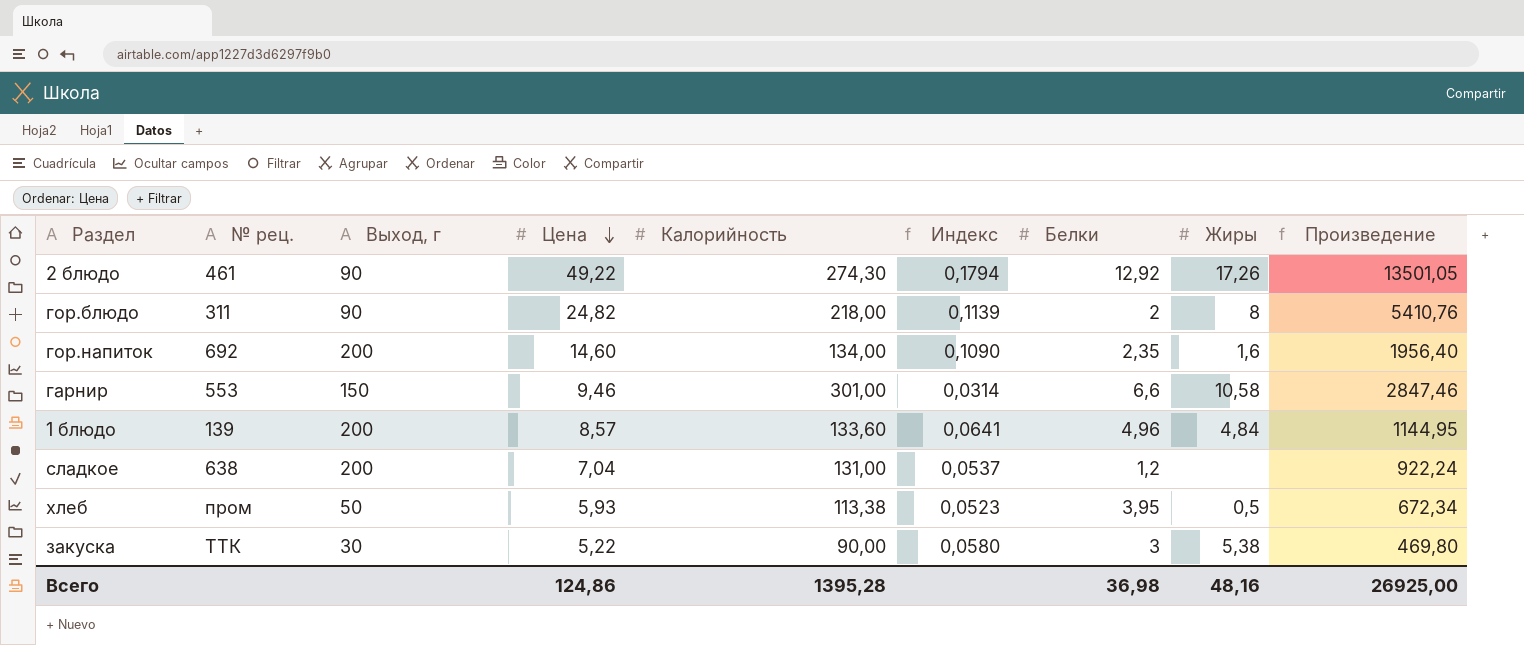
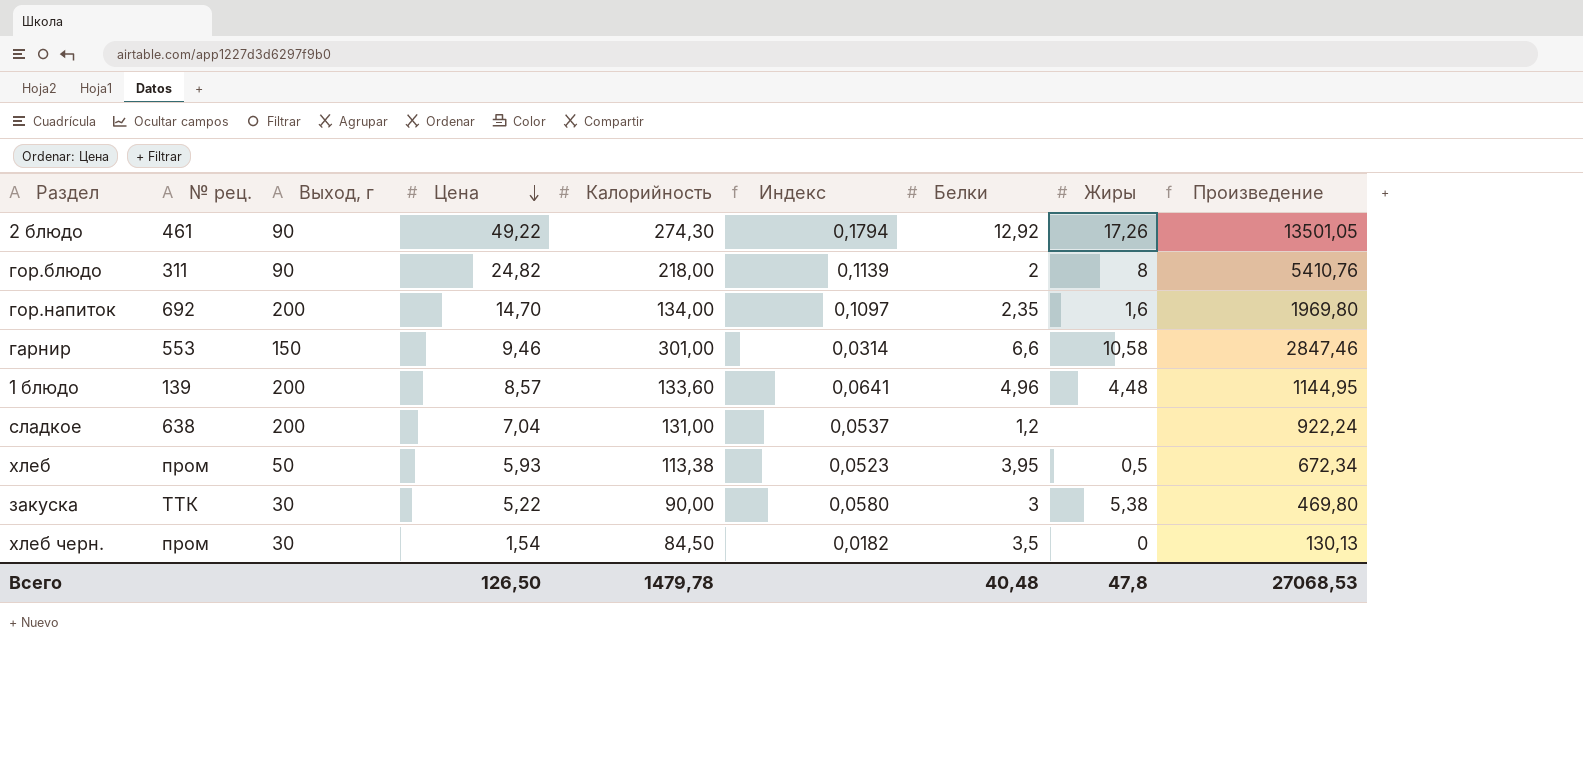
гор.напиток | Цена: 14,60 -> 14,70
гор.напиток | Индекс: 0,1090 -> 0,1097
гор.напиток | Произведение: 1956,40 -> 1969,80
1 блюдо | Жиры: 4,84 -> 4,48
row хлеб черн.: none -> пром | 30 | 1,54 | 84,50 | 0,0182 | 3,5 | 0 | 130,13
Всего | Цена: 124,86 -> 126,50
Всего | Калорийность: 1395,28 -> 1479,78
Всего | Белки: 36,98 -> 40,48
Всего | Жиры: 48,16 -> 47,8
Всего | Произведение: 26925,00 -> 27068,53

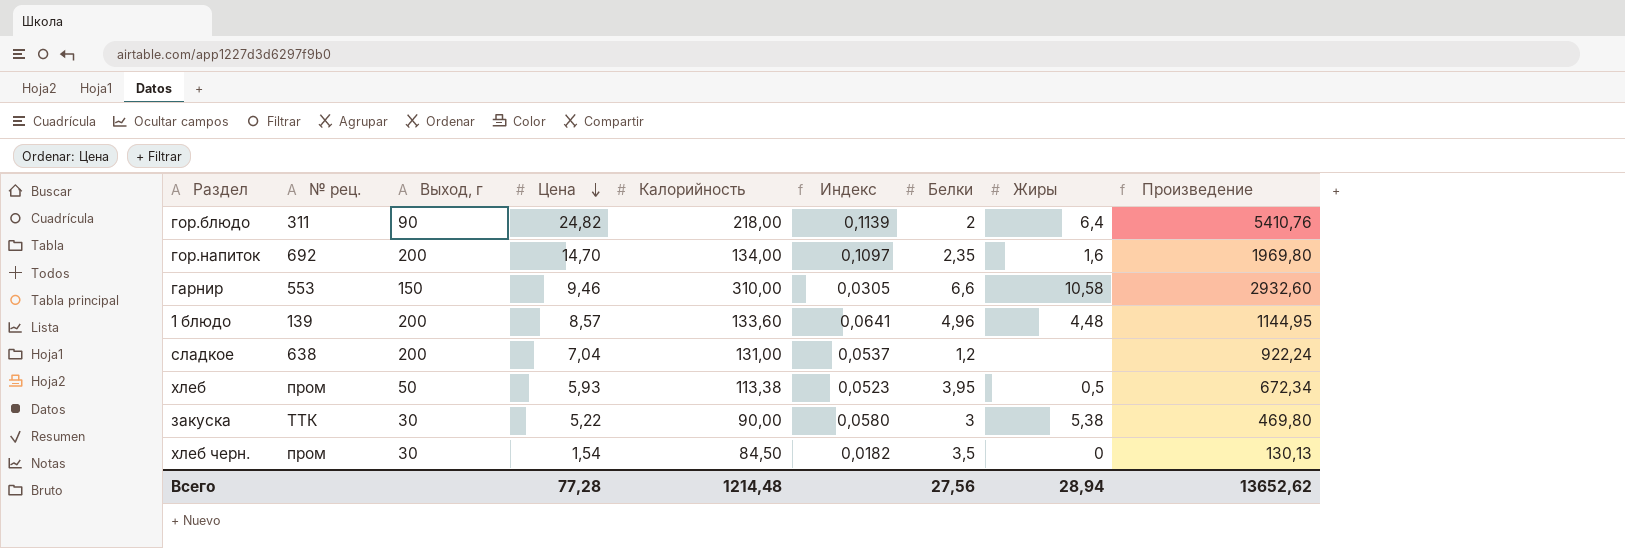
row 2 блюдо: 461 | 90 | 49,22 | 274,30 | 0,1794 | 12,92 | 17,26 | 13501,05 -> none
гор.блюдо | Жиры: 8 -> 6,4
гарнир | Калорийность: 301,00 -> 310,00
гарнир | Индекс: 0,0314 -> 0,0305
гарнир | Произведение: 2847,46 -> 2932,60
Всего | Цена: 126,50 -> 77,28
Всего | Калорийность: 1479,78 -> 1214,48
Всего | Белки: 40,48 -> 27,56
Всего | Жиры: 47,8 -> 28,94
Всего | Произведение: 27068,53 -> 13652,62

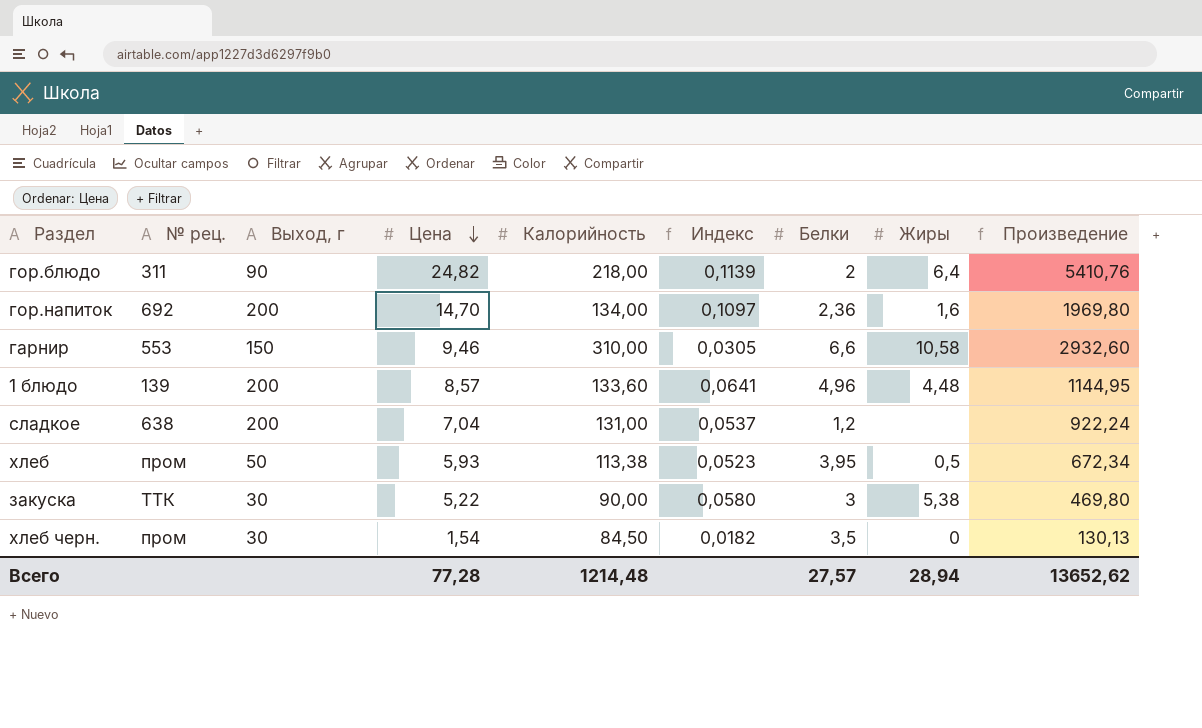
гор.напиток | Белки: 2,35 -> 2,36
Всего | Белки: 27,56 -> 27,57

